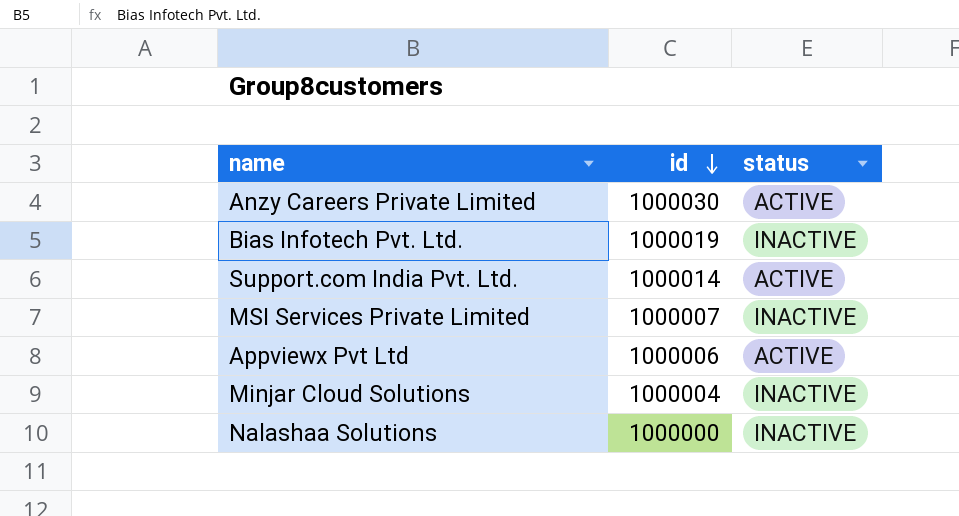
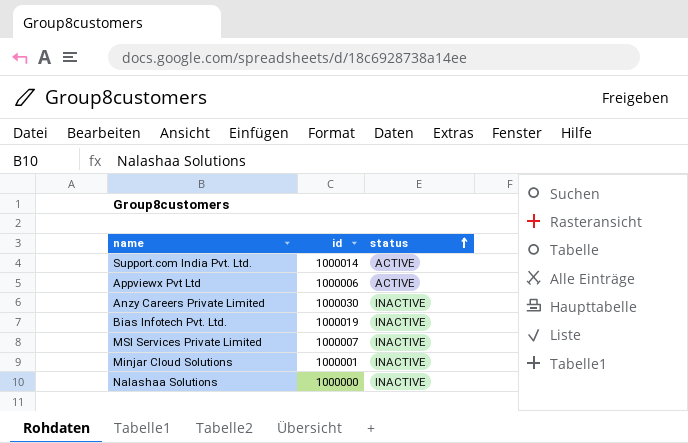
row order: id descending -> status ascending
Anzy Careers Private Limited | status: ACTIVE -> INACTIVE
Minjar Cloud Solutions | id: 1000004 -> 1000001

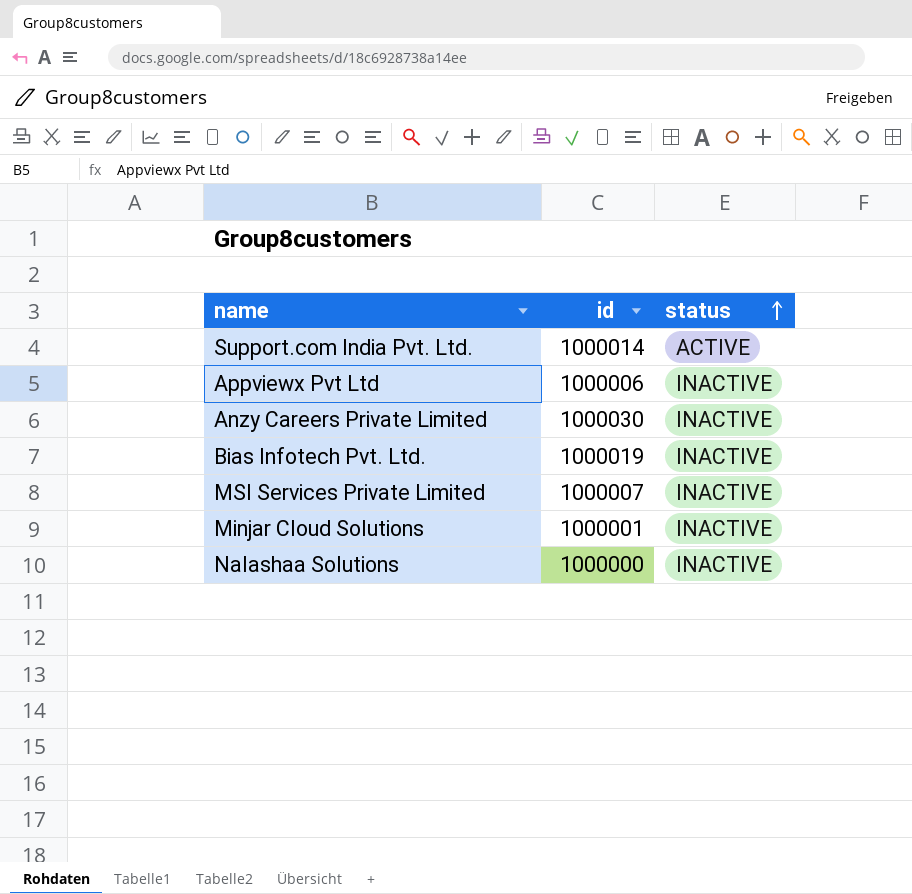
Appviewx Pvt Ltd | status: ACTIVE -> INACTIVE

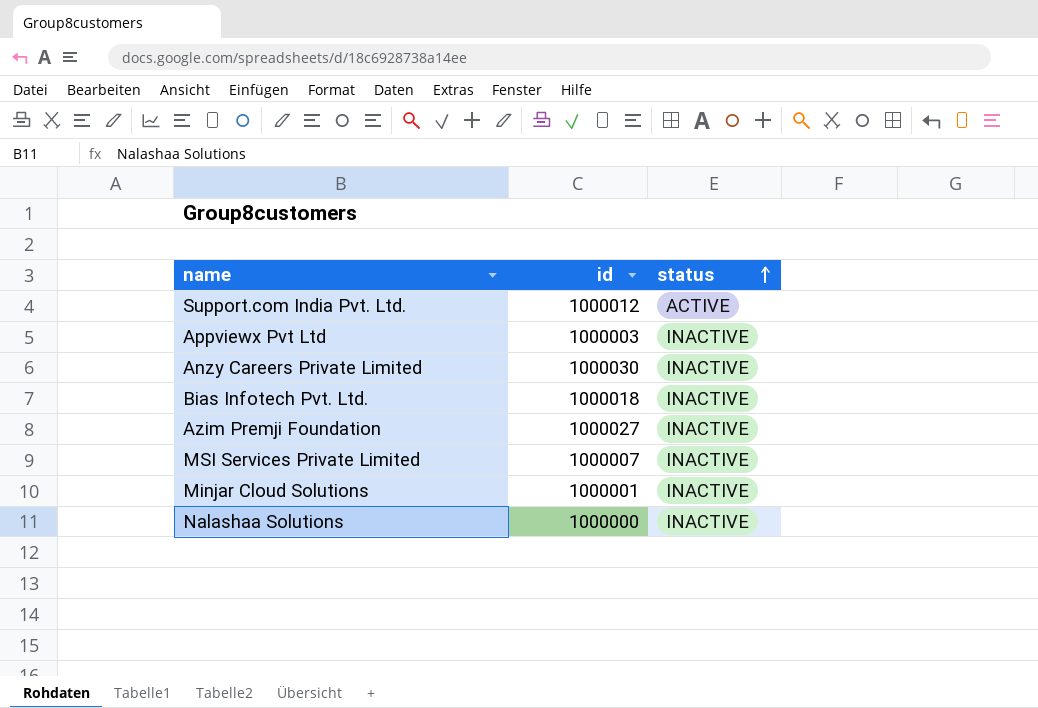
Support.com India Pvt. Ltd. | id: 1000014 -> 1000012
Appviewx Pvt Ltd | id: 1000006 -> 1000003
Bias Infotech Pvt. Ltd. | id: 1000019 -> 1000018
row Azim Premji Foundation: none -> 1000027 | INACTIVE

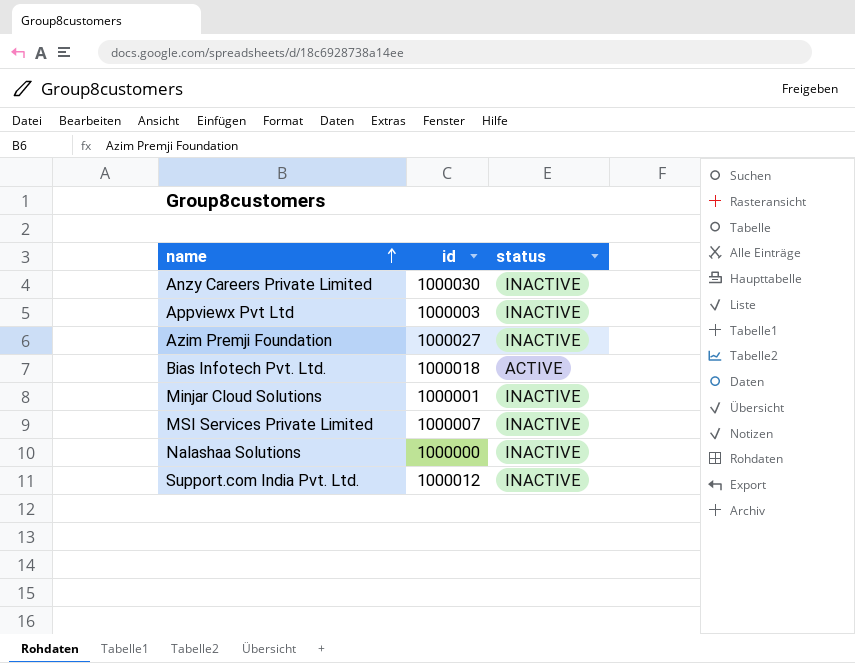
row order: status ascending -> name ascending
Bias Infotech Pvt. Ltd. | status: INACTIVE -> ACTIVE
Support.com India Pvt. Ltd. | status: ACTIVE -> INACTIVE

